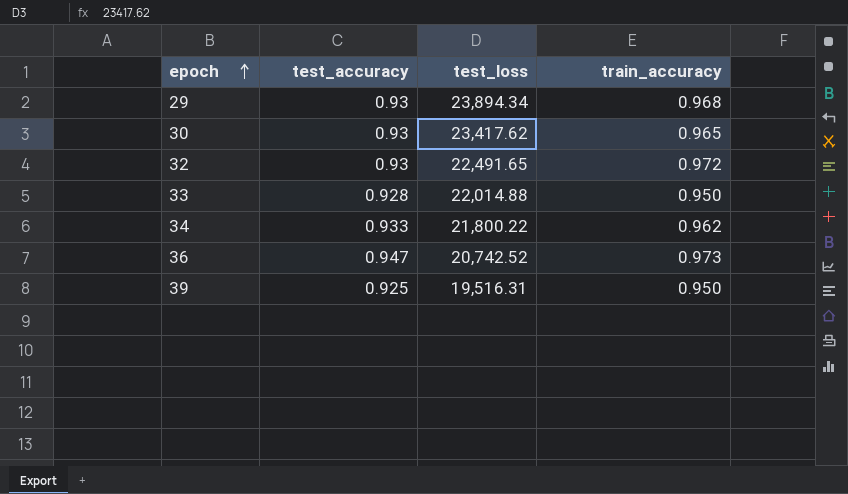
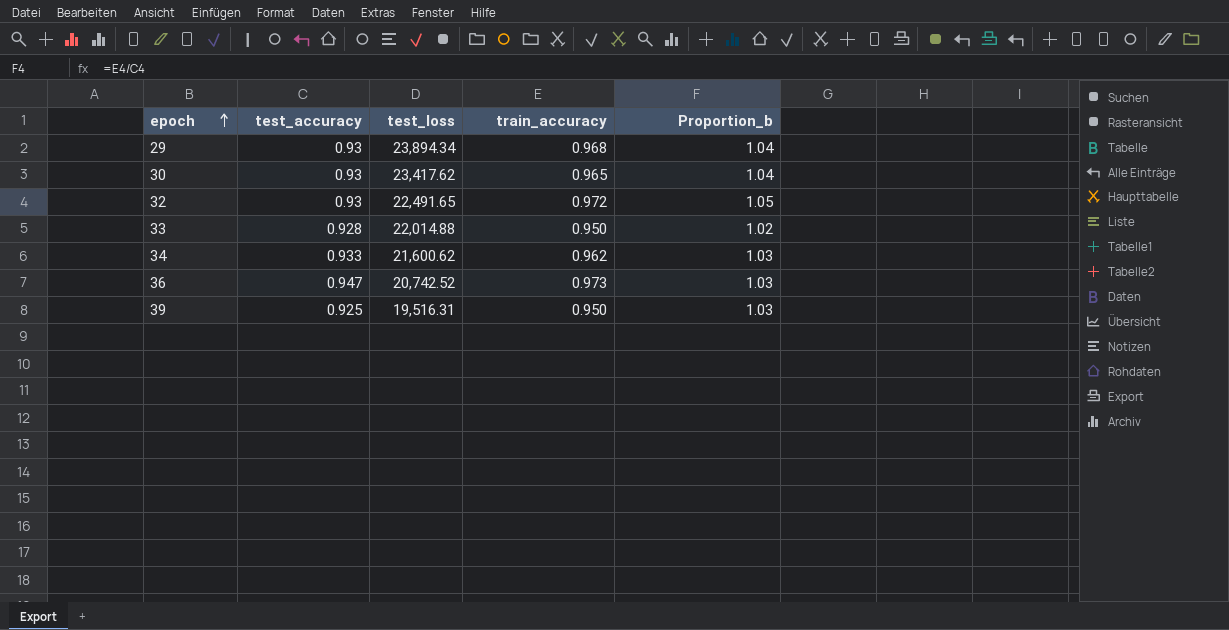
column Proportion_b | formula: none -> [train_accuracy] / [test_accuracy]
34 | test_loss: 21,800.22 -> 21,600.62

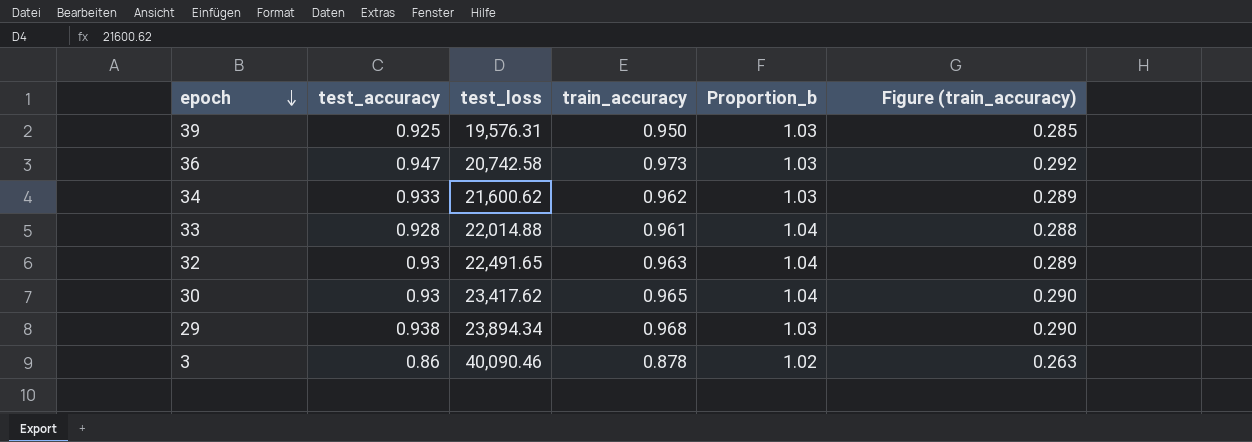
row order: epoch ascending -> epoch descending
column Figure (train_accuracy) | formula: none -> [train_accuracy] * 0.3
39 | test_loss: 19,516.31 -> 19,576.31
36 | test_loss: 20,742.52 -> 20,742.58
33 | train_accuracy: 0.950 -> 0.961
33 | Proportion_b: 1.02 -> 1.04
32 | train_accuracy: 0.972 -> 0.963
32 | Proportion_b: 1.05 -> 1.04
29 | test_accuracy: 0.93 -> 0.938
29 | Proportion_b: 1.04 -> 1.03
row 3: none -> 0.86 | 40,090.46 | 0.878 | 1.02 | 0.263

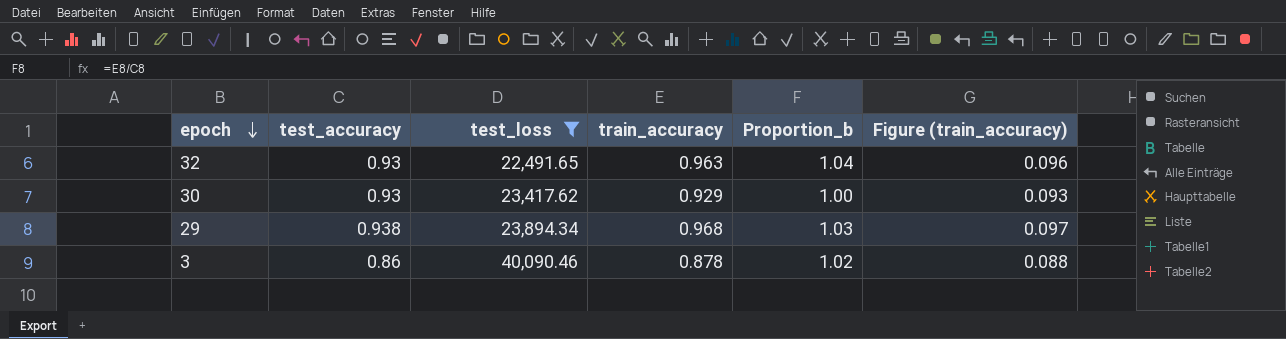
filter: none -> test_loss >= 22,491.65
column Figure (train_accuracy) | formula: [train_accuracy] * 0.3 -> [train_accuracy] * 0.1
30 | train_accuracy: 0.965 -> 0.929
30 | Proportion_b: 1.04 -> 1.00

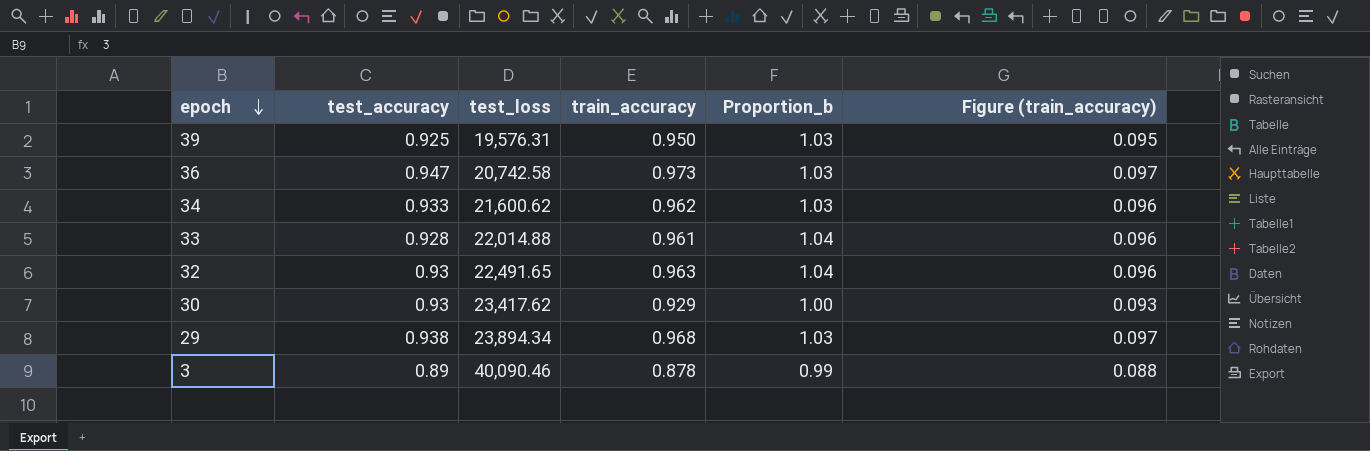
filter: test_loss >= 22,491.65 -> none
3 | test_accuracy: 0.86 -> 0.89
3 | Proportion_b: 1.02 -> 0.99

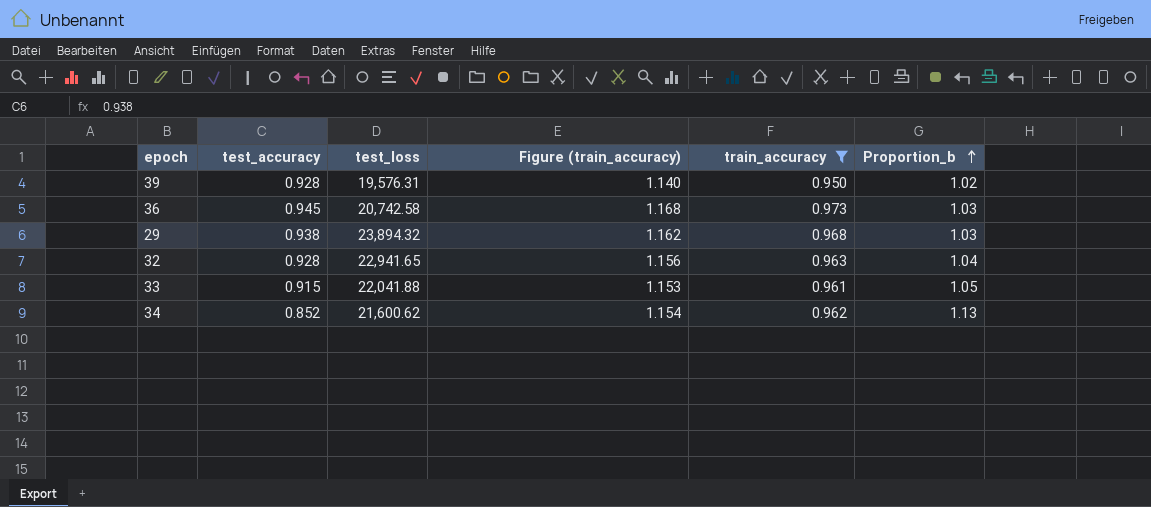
filter: none -> train_accuracy >= 0.950
row order: epoch descending -> Proportion_b ascending
column Figure (train_accuracy) | formula: [train_accuracy] * 0.1 -> [train_accuracy] * 1.2
column Figure (train_accuracy) | position: 6 -> 4
39 | test_accuracy: 0.925 -> 0.928
39 | Proportion_b: 1.03 -> 1.02
36 | test_accuracy: 0.947 -> 0.945
29 | test_loss: 23,894.34 -> 23,894.32
32 | test_accuracy: 0.93 -> 0.928
32 | test_loss: 22,491.65 -> 22,941.65
33 | test_accuracy: 0.928 -> 0.915
33 | test_loss: 22,014.88 -> 22,041.88
33 | Proportion_b: 1.04 -> 1.05
34 | test_accuracy: 0.933 -> 0.852
34 | Proportion_b: 1.03 -> 1.13

